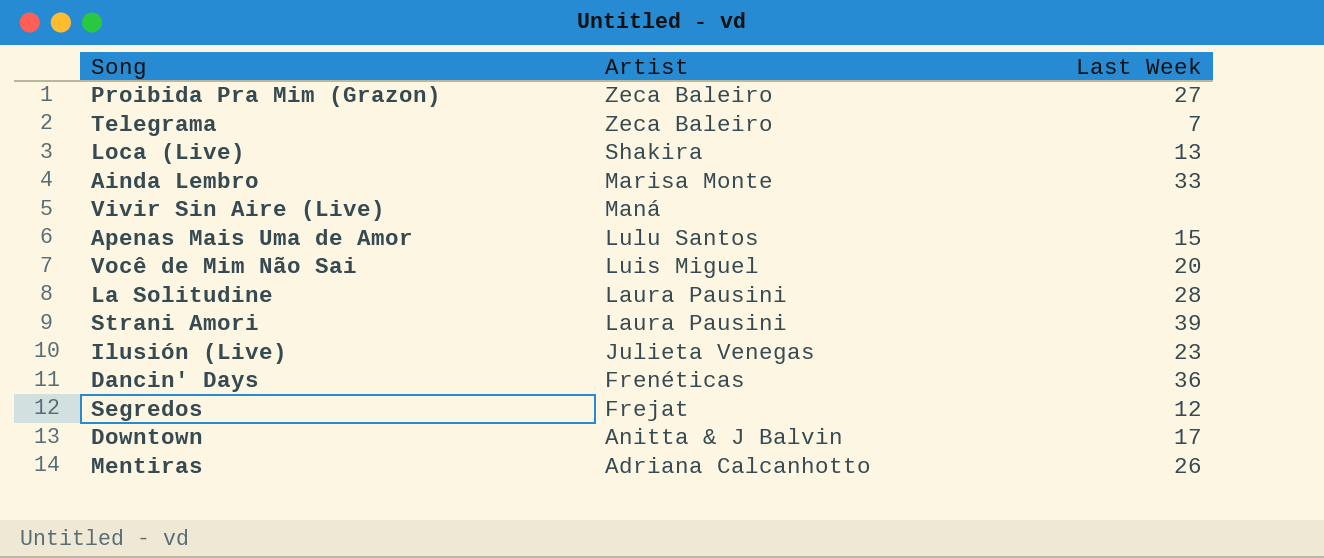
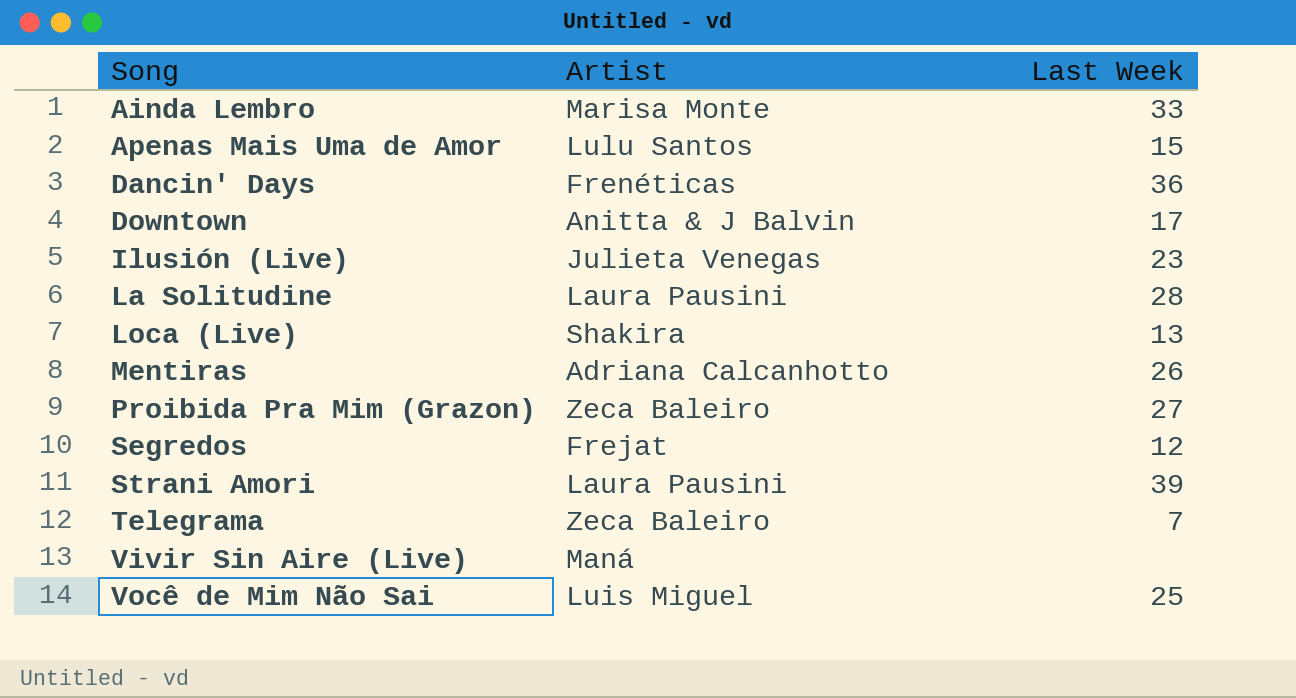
row order: Artist descending -> Song ascending
Você de Mim Não Sai | Last Week: 20 -> 25

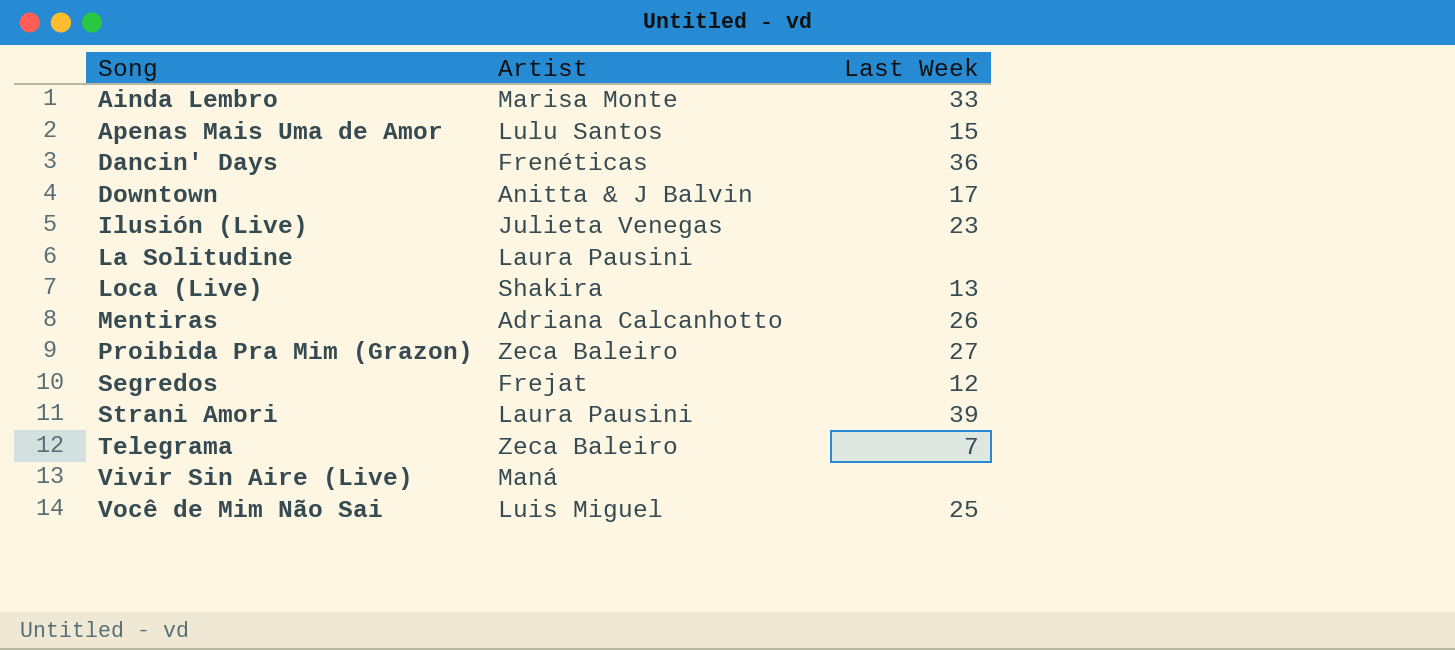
La Solitudine | Last Week: 28 -> none

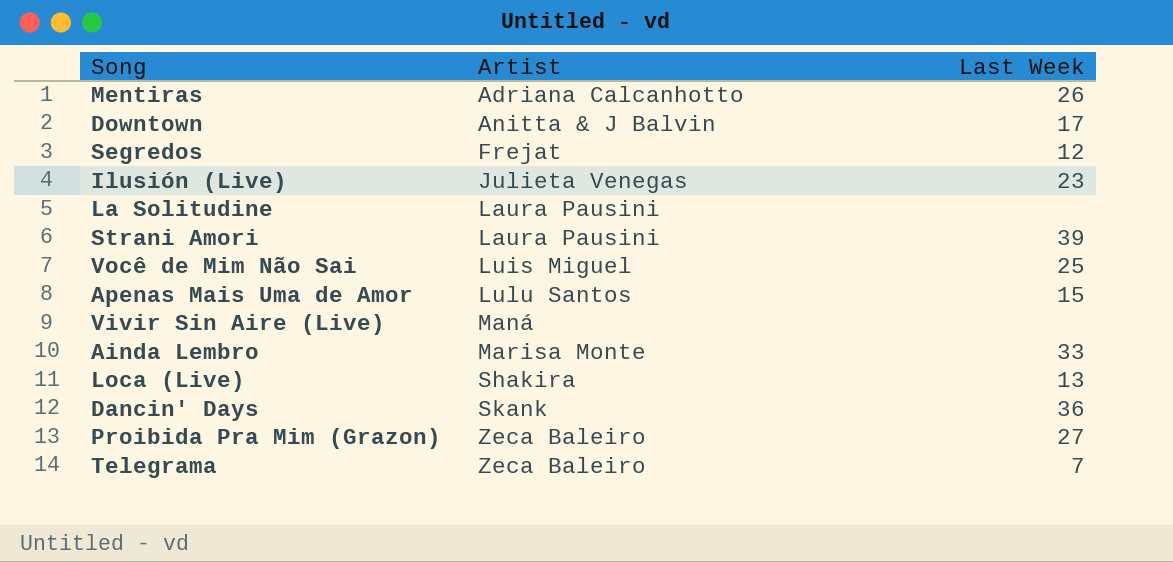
row order: Song ascending -> Artist ascending
Dancin' Days | Artist: Frenéticas -> Skank

